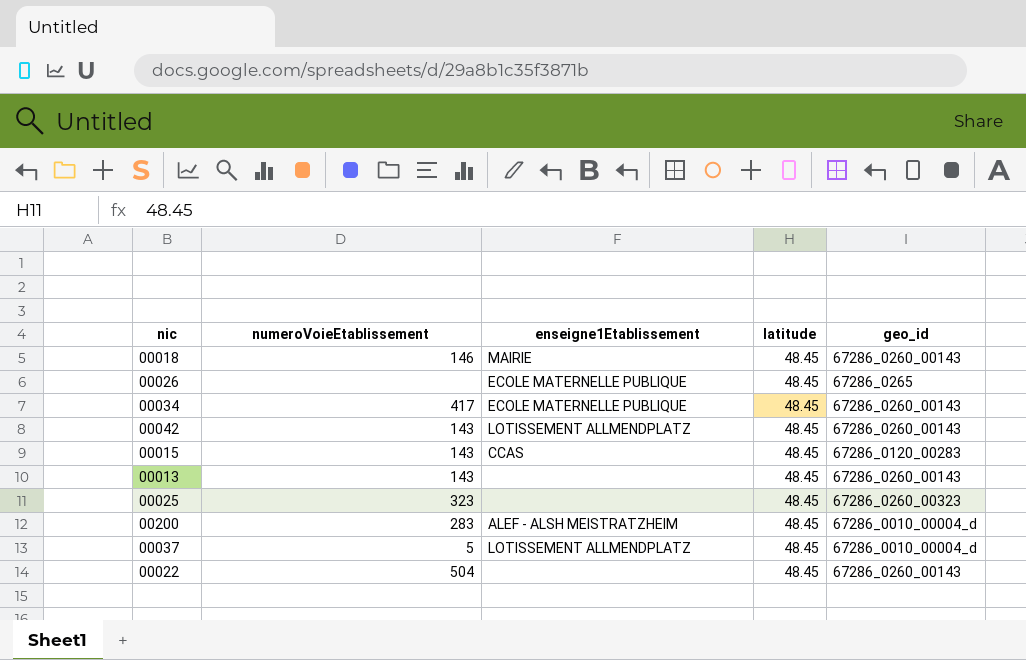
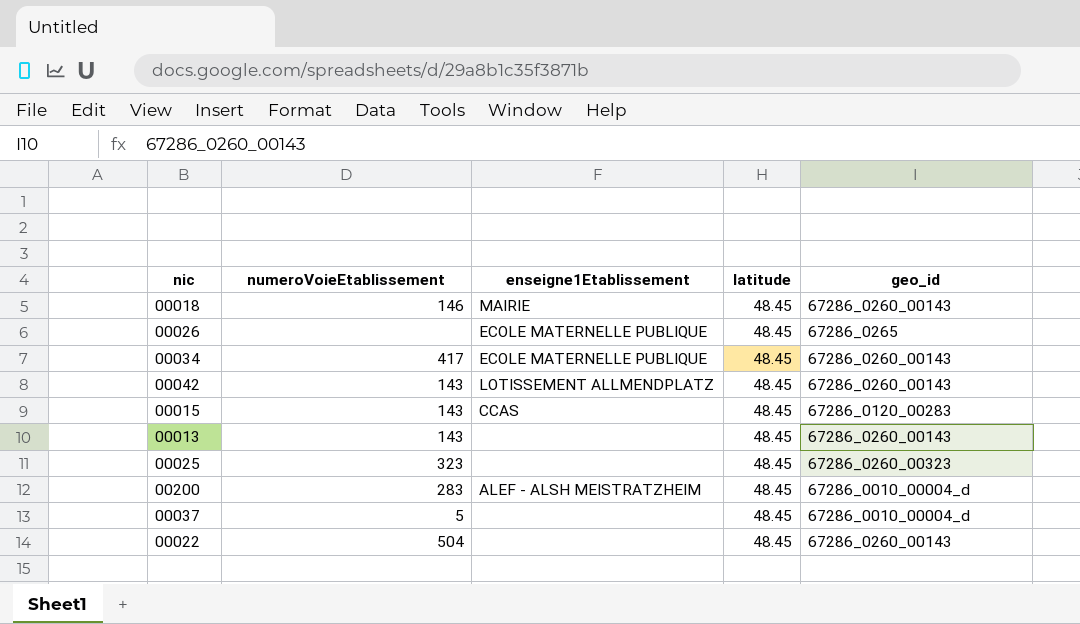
00037 | enseigne1Etablissement: LOTISSEMENT ALLMENDPLATZ -> none

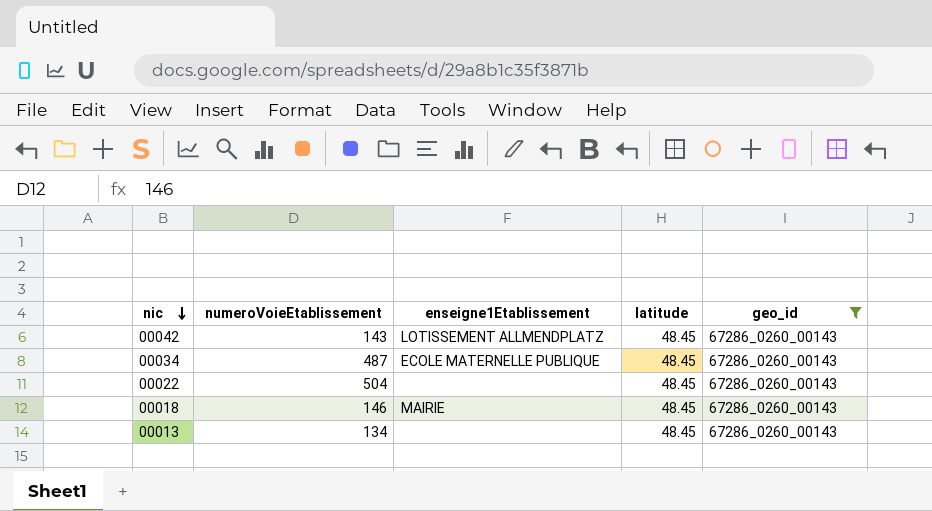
filter: none -> geo_id = 67286_0260_00143
row order: none -> nic descending
00034 | numeroVoieEtablissement: 417 -> 487
00013 | numeroVoieEtablissement: 143 -> 134

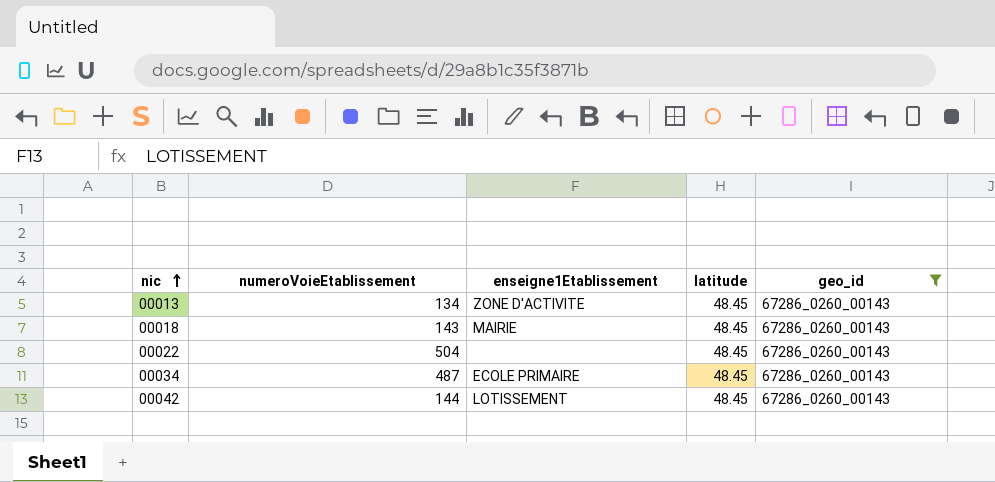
row order: nic descending -> nic ascending
00013 | enseigne1Etablissement: none -> ZONE D'ACTIVITE
00018 | numeroVoieEtablissement: 146 -> 143
00034 | enseigne1Etablissement: ECOLE MATERNELLE PUBLIQUE -> ECOLE PRIMAIRE
00042 | numeroVoieEtablissement: 143 -> 144
00042 | enseigne1Etablissement: LOTISSEMENT ALLMENDPLATZ -> LOTISSEMENT

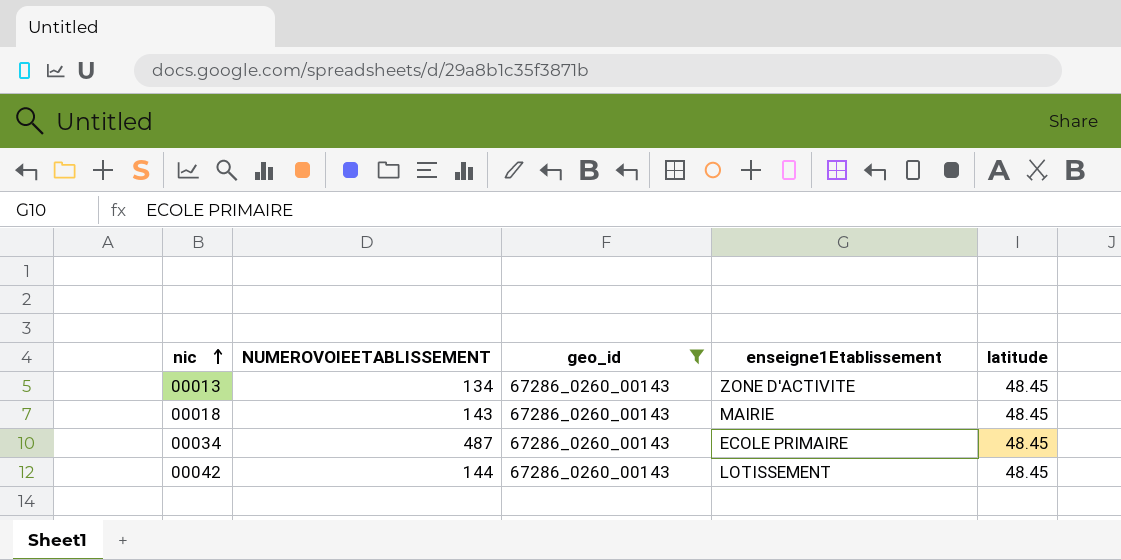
column name: numeroVoieEtablissement -> NUMEROVOIEETABLISSEMENT
column geo_id | position: 5 -> 3
row 00022: 504 | none | 48.45 | 67286_0260_00143 -> none

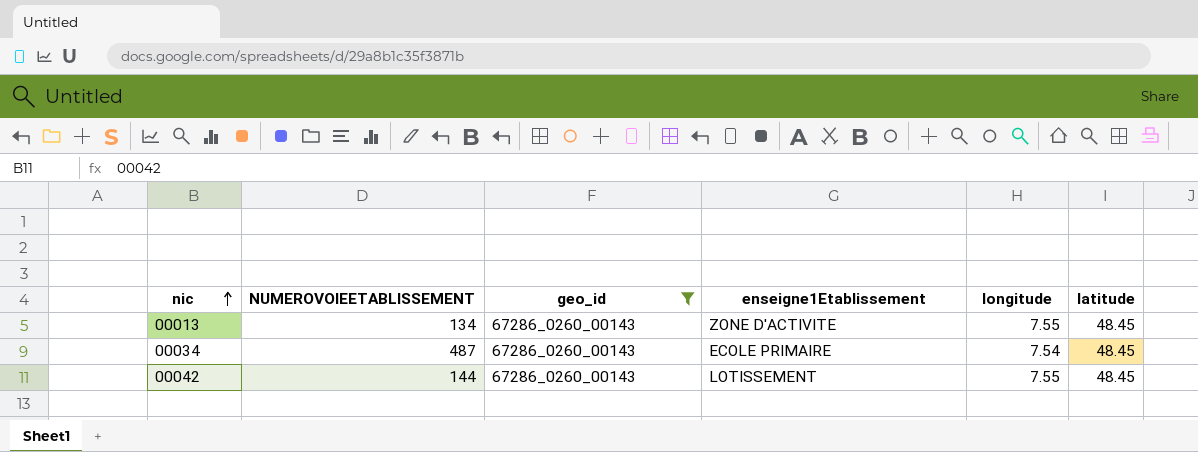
column longitude | position: none -> 5
row 00018: 143 | 67286_0260_00143 | MAIRIE | 48.45 -> none

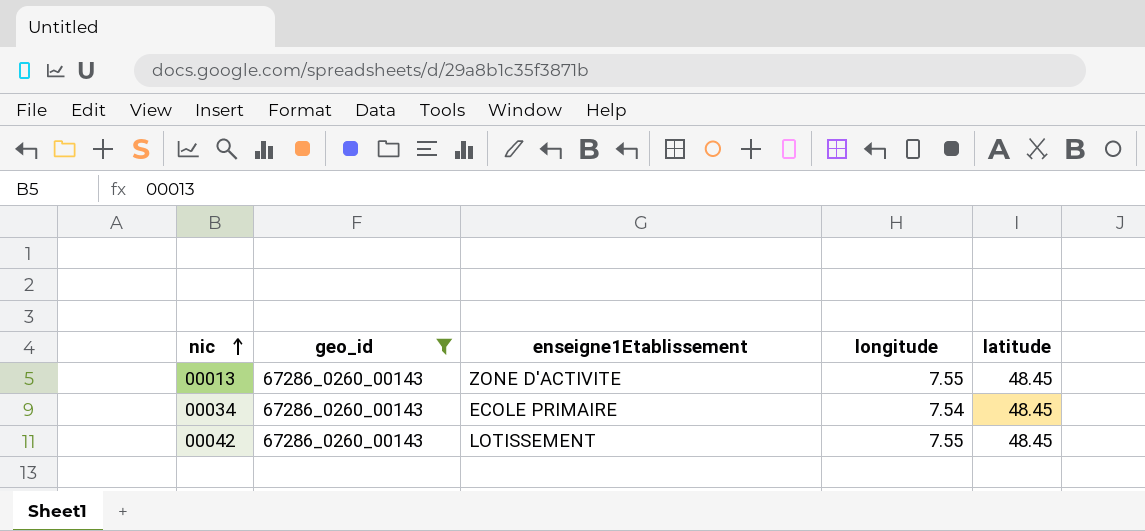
column NUMEROVOIEETABLISSEMENT | position: 2 -> none

